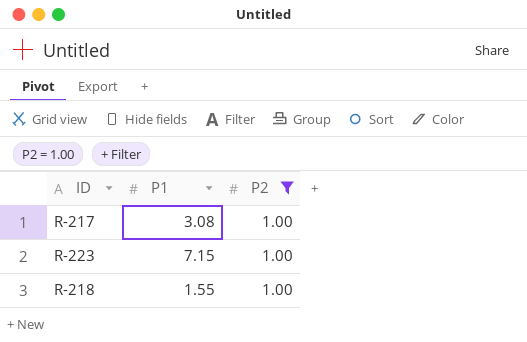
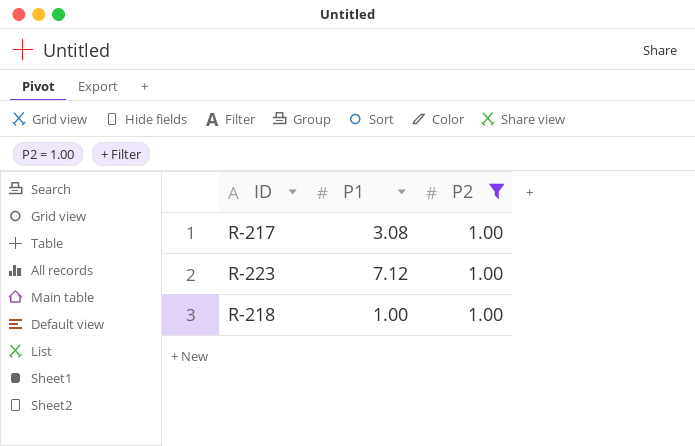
R-223 | P1: 7.15 -> 7.12
R-218 | P1: 1.55 -> 1.00

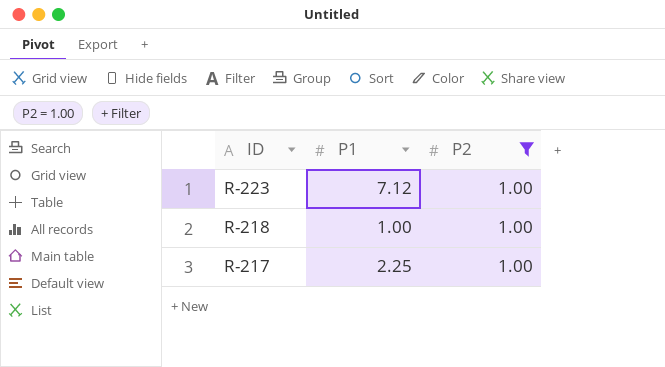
row order: none -> ID descending
R-217 | P1: 3.08 -> 2.25

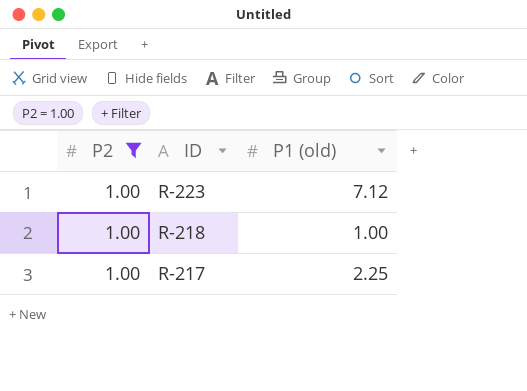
column P2 | position: 3 -> 1
column name: P1 -> P1 (old)

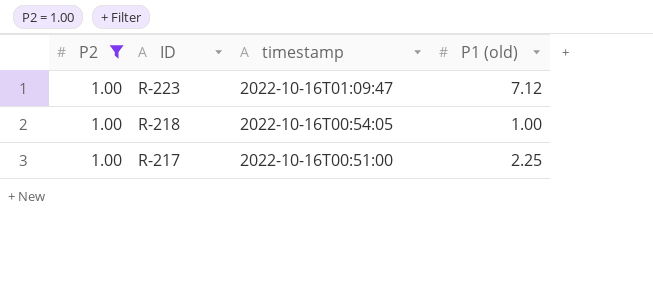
column timestamp | position: none -> 3

